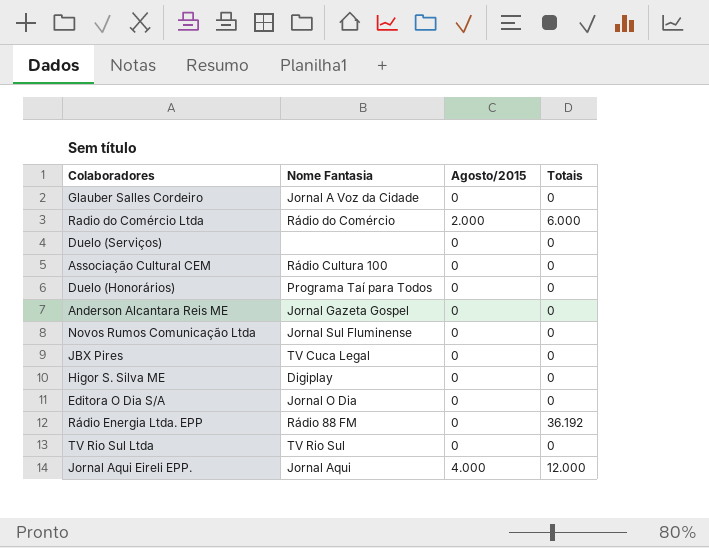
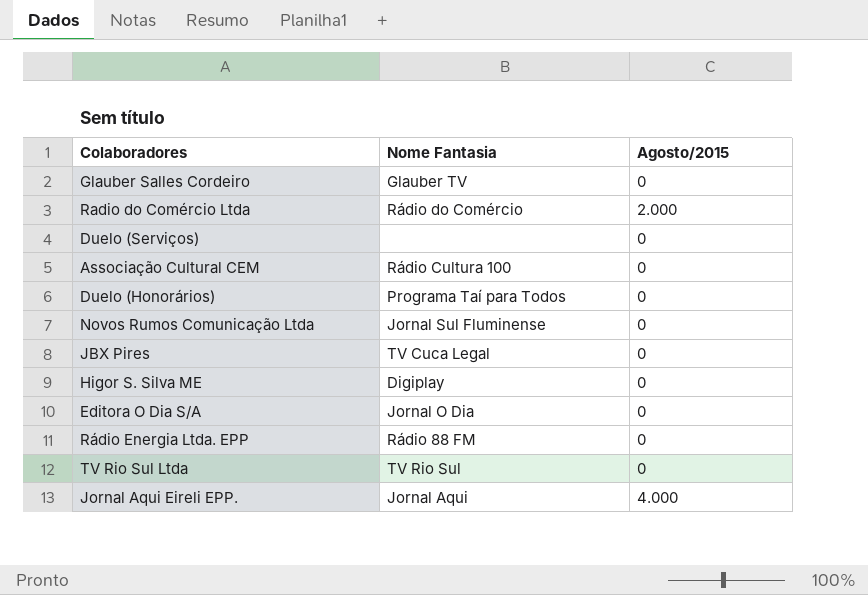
column Totais | position: 4 -> none
row Anderson Alcantara Reis ME: Jornal Gazeta Gospel | 0 | 0 -> none
Glauber Salles Cordeiro | Nome Fantasia: Jornal A Voz da Cidade -> Glauber TV

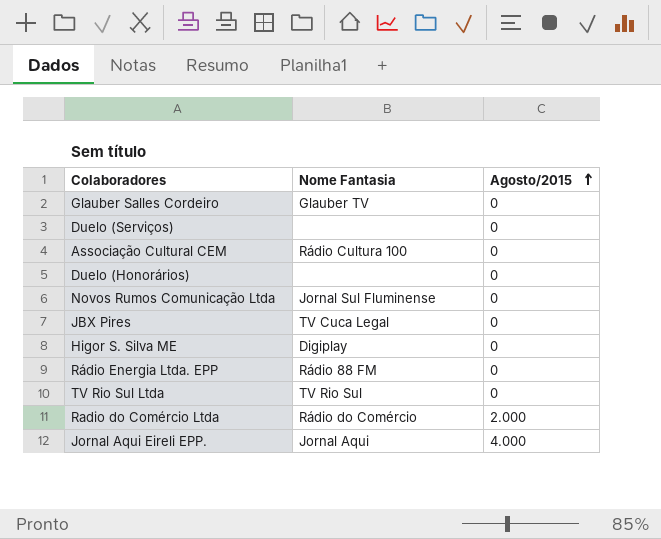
row order: none -> Agosto/2015 ascending
row Editora O Dia S/A: Jornal O Dia | 0 -> none
Duelo (Honorários) | Nome Fantasia: Programa Taí para Todos -> none

